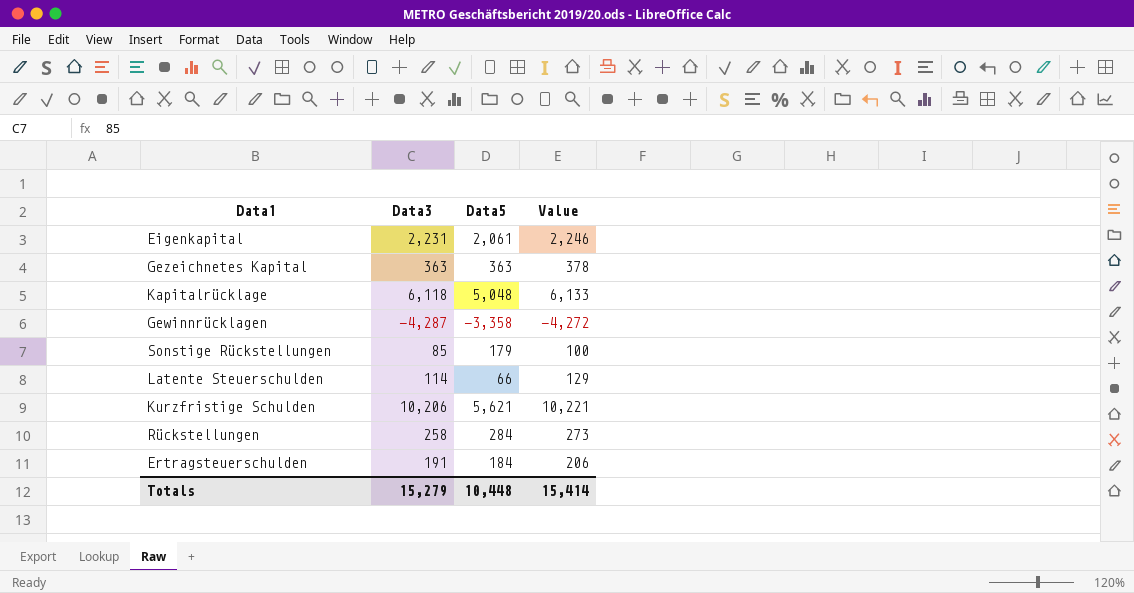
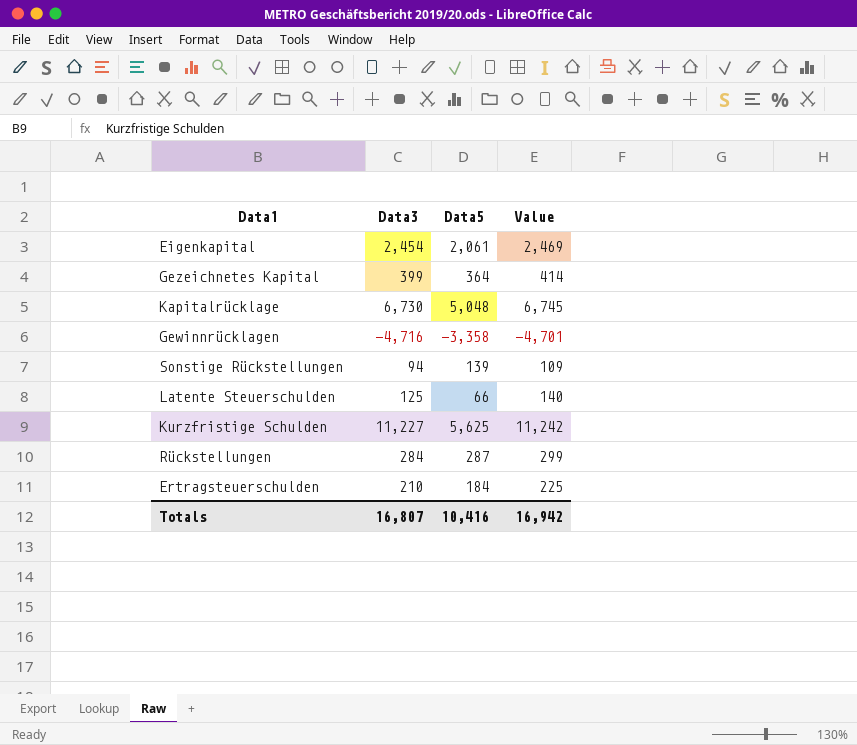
Eigenkapital | Data3: 2,231 -> 2,454
Eigenkapital | Value: 2,246 -> 2,469
Gezeichnetes Kapital | Data3: 363 -> 399
Gezeichnetes Kapital | Data5: 363 -> 364
Gezeichnetes Kapital | Value: 378 -> 414
Kapitalrücklage | Data3: 6,118 -> 6,730
Kapitalrücklage | Value: 6,133 -> 6,745
Gewinnrücklagen | Data3: -4,287 -> -4,716
Gewinnrücklagen | Value: -4,272 -> -4,701
Sonstige Rückstellungen | Data3: 85 -> 94
Sonstige Rückstellungen | Data5: 179 -> 139
Sonstige Rückstellungen | Value: 100 -> 109
Latente Steuerschulden | Data3: 114 -> 125
Latente Steuerschulden | Value: 129 -> 140
Kurzfristige Schulden | Data3: 10,206 -> 11,227
Kurzfristige Schulden | Data5: 5,621 -> 5,625
Kurzfristige Schulden | Value: 10,221 -> 11,242
Rückstellungen | Data3: 258 -> 284
Rückstellungen | Data5: 284 -> 287
Rückstellungen | Value: 273 -> 299
Ertragsteuerschulden | Data3: 191 -> 210
Ertragsteuerschulden | Value: 206 -> 225
Totals | Data3: 15,279 -> 16,807
Totals | Data5: 10,448 -> 10,416
Totals | Value: 15,414 -> 16,942

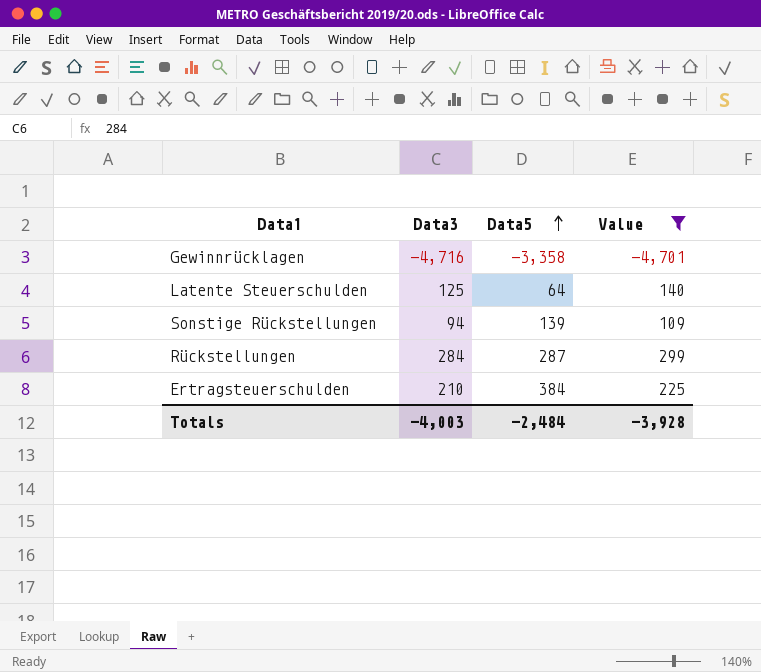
filter: none -> Value <= 299
row order: none -> Data5 ascending
Latente Steuerschulden | Data5: 66 -> 64
Ertragsteuerschulden | Data5: 184 -> 384
Totals | Data3: 16,807 -> -4,003
Totals | Data5: 10,416 -> -2,484
Totals | Value: 16,942 -> -3,928

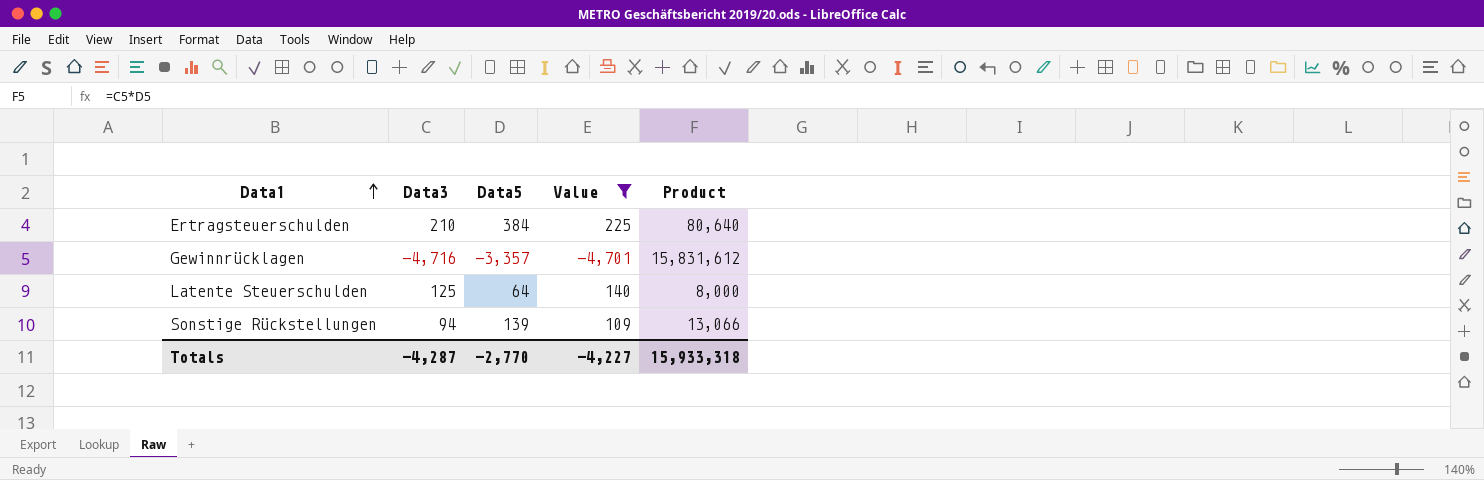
row order: Data5 ascending -> Data1 ascending
column Product | formula: none -> [Data3] * [Data5]
row Rückstellungen: 284 | 287 | 299 -> none
Gewinnrücklagen | Data5: -3,358 -> -3,357
Totals | Data3: -4,003 -> -4,287
Totals | Data5: -2,484 -> -2,770
Totals | Value: -3,928 -> -4,227

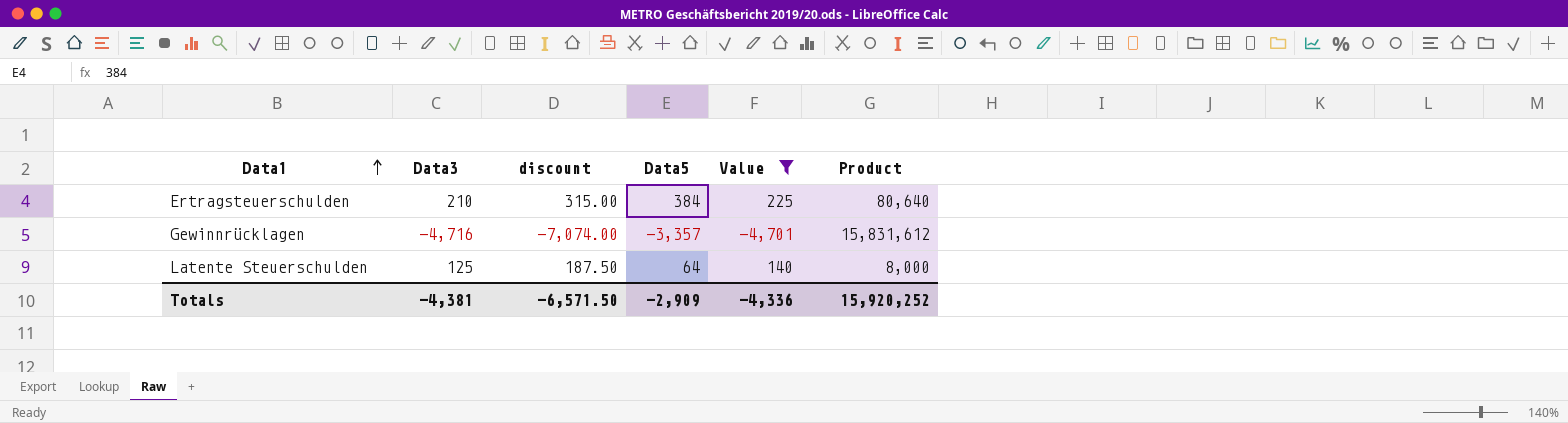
column discount | formula: none -> [Data3] * 1.5
row Sonstige Rückstellungen: 94 | 139 | 109 | 13,066 -> none
Totals | Data3: -4,287 -> -4,381
Totals | Data5: -2,770 -> -2,909
Totals | Value: -4,227 -> -4,336
Totals | Product: 15,933,318 -> 15,920,252

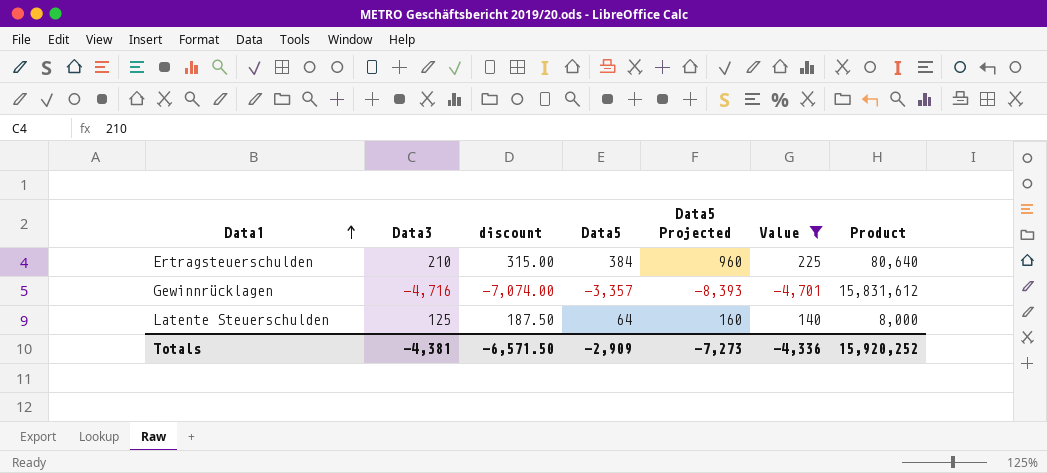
column Data5 Projected | formula: none -> [Data5] * 2.5

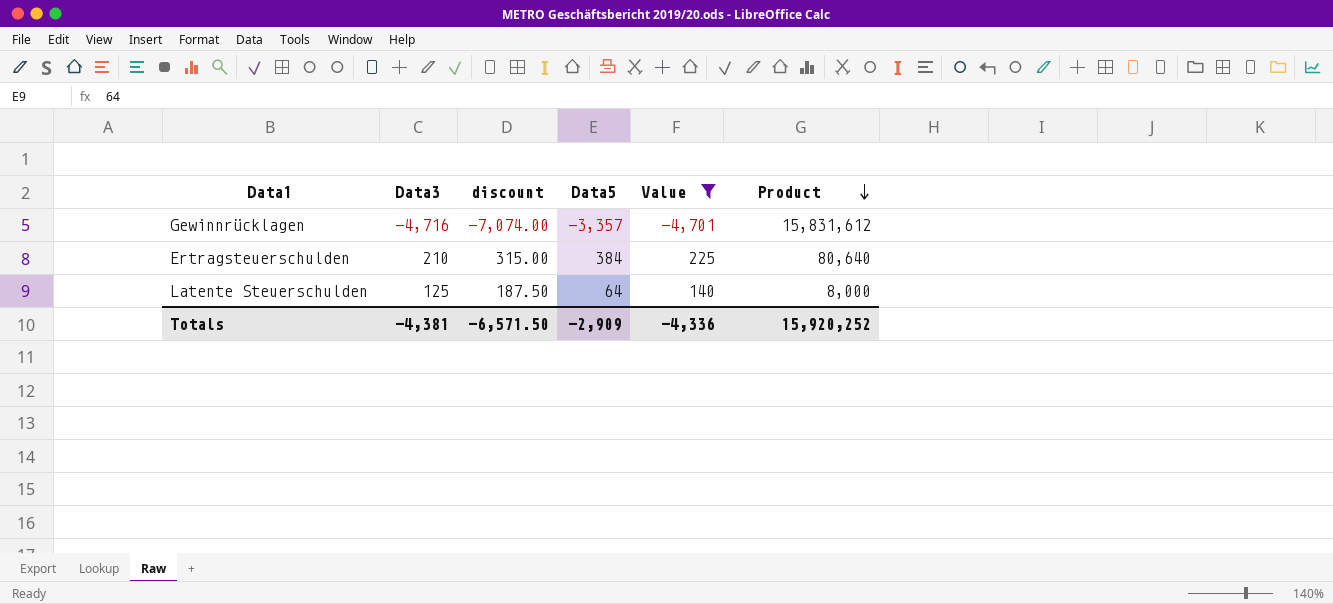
row order: Data1 ascending -> Product descending
column Data5 Projected | formula: [Data5] * 2.5 -> none

